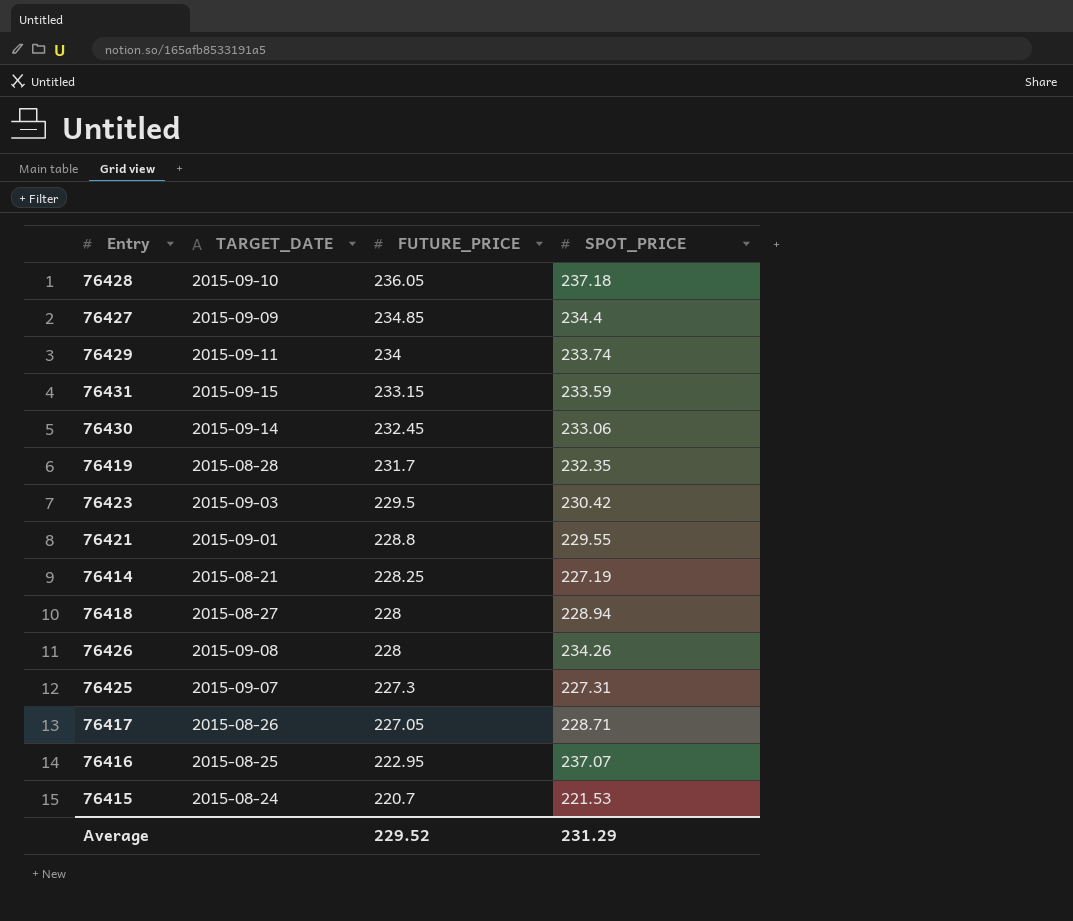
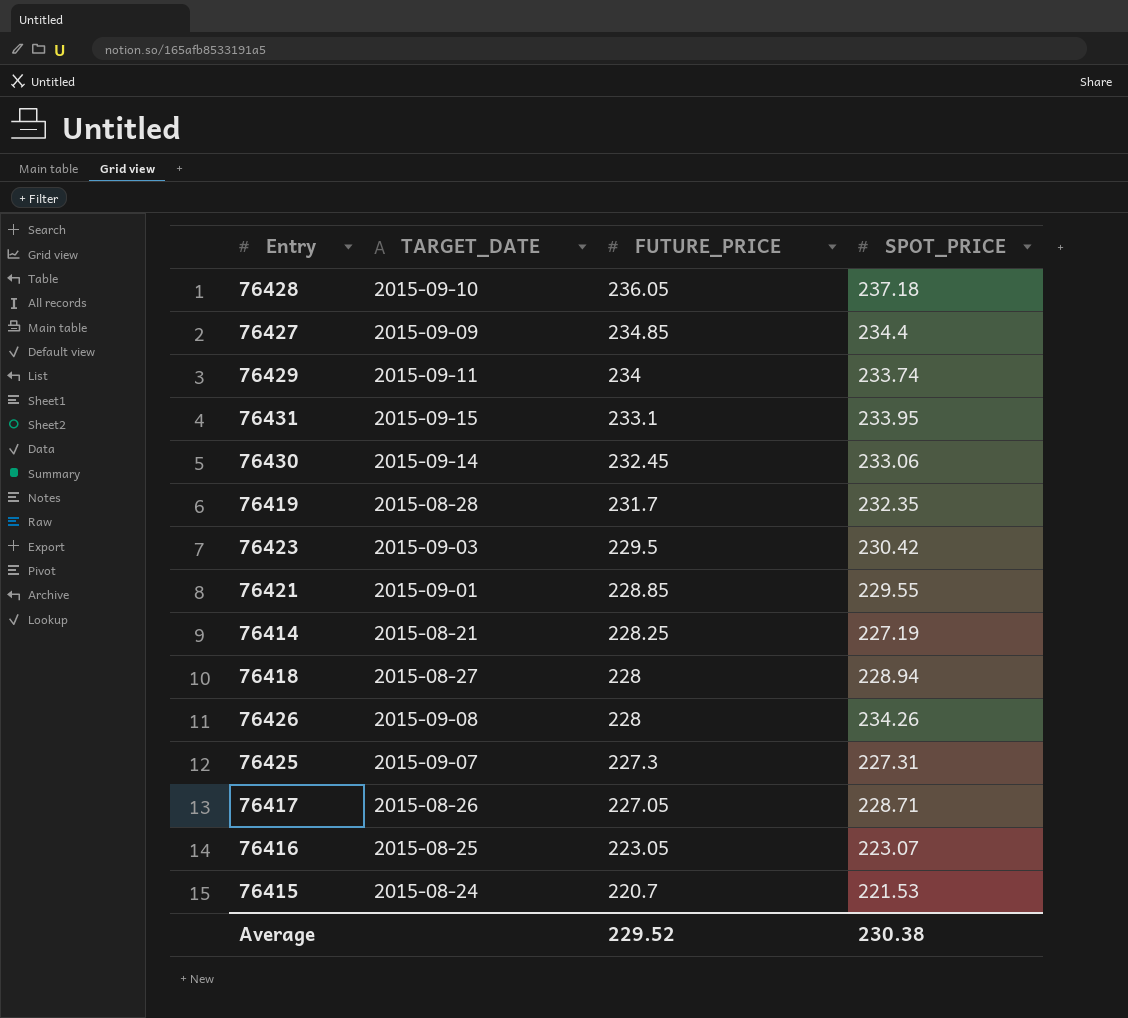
76431 | FUTURE_PRICE: 233.15 -> 233.1
76431 | SPOT_PRICE: 233.59 -> 233.95
76421 | FUTURE_PRICE: 228.8 -> 228.85
76416 | FUTURE_PRICE: 222.95 -> 223.05
76416 | SPOT_PRICE: 237.07 -> 223.07
Average | SPOT_PRICE: 231.29 -> 230.38

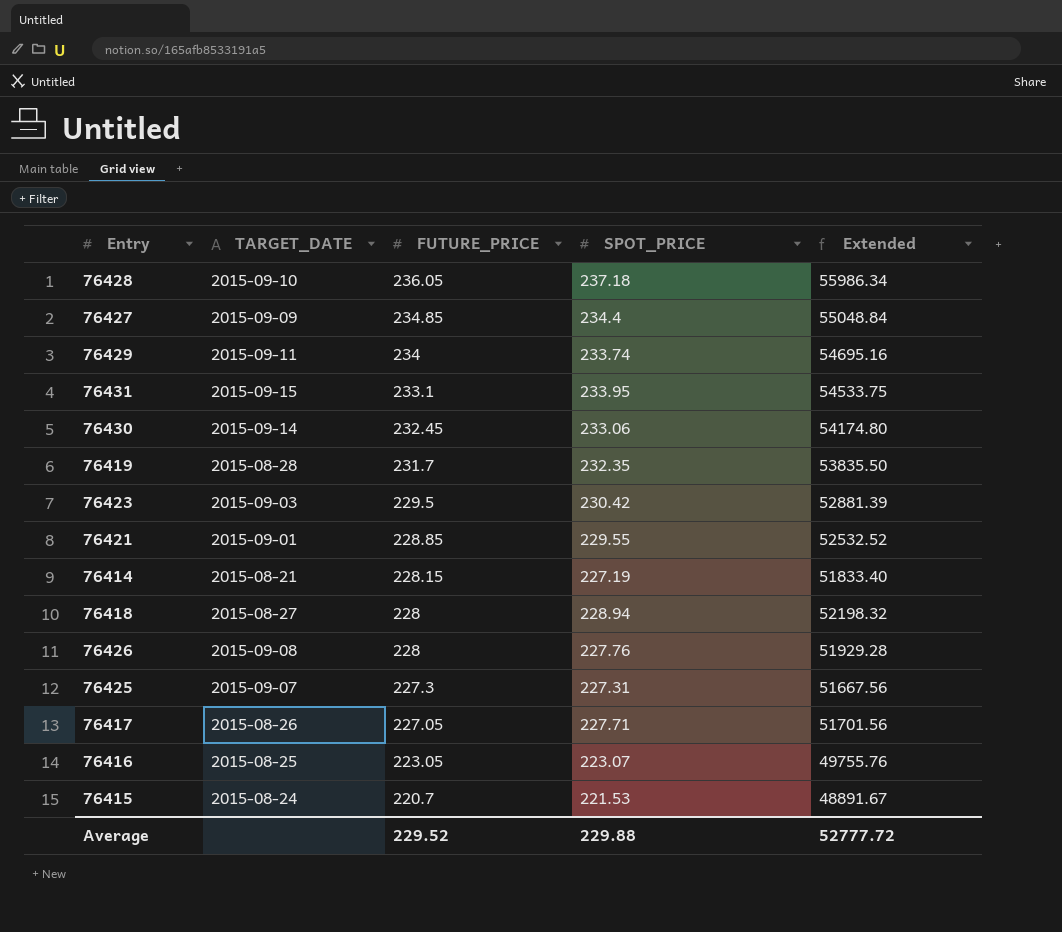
column Extended | formula: none -> [FUTURE_PRICE] * [SPOT_PRICE]
76414 | FUTURE_PRICE: 228.25 -> 228.15
76426 | SPOT_PRICE: 234.26 -> 227.76
76417 | SPOT_PRICE: 228.71 -> 227.71
Average | SPOT_PRICE: 230.38 -> 229.88

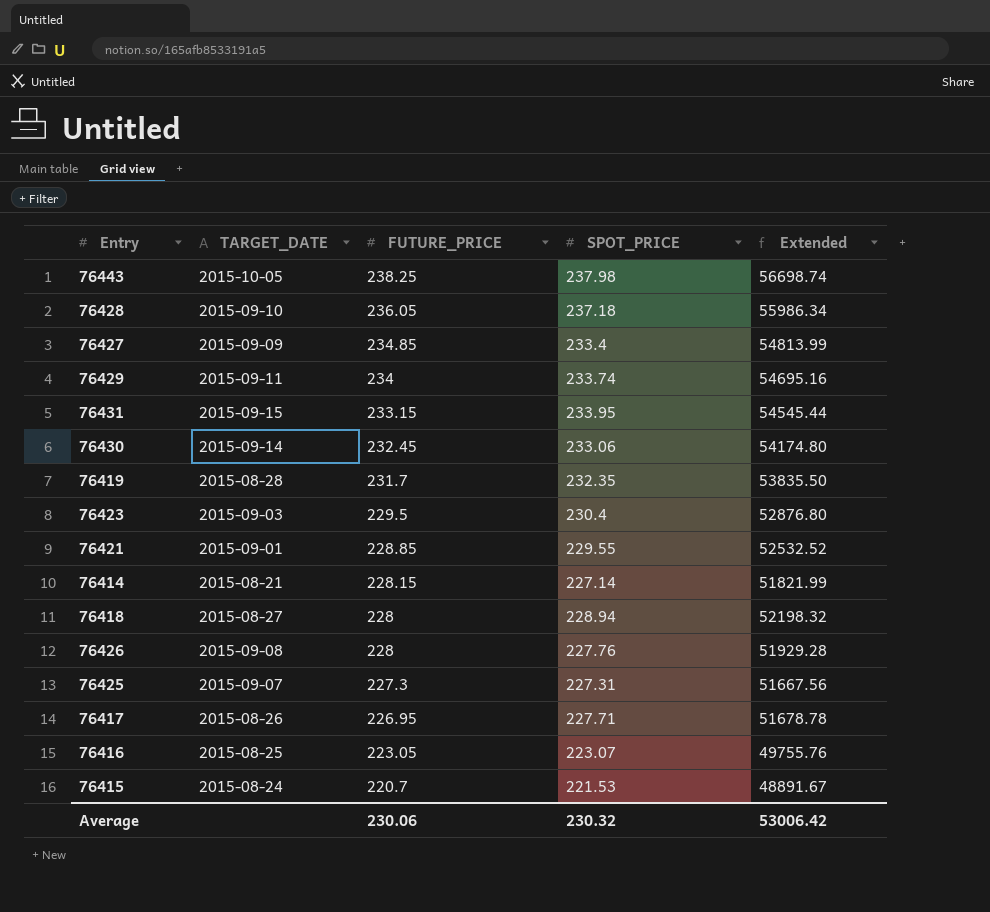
row 76443: none -> 2015-10-05 | 238.25 | 237.98 | 56698.74
76427 | SPOT_PRICE: 234.4 -> 233.4
76427 | Extended: 55048.84 -> 54813.99
76431 | FUTURE_PRICE: 233.1 -> 233.15
76431 | Extended: 54533.75 -> 54545.44
76423 | SPOT_PRICE: 230.42 -> 230.4
76423 | Extended: 52881.39 -> 52876.80
76414 | SPOT_PRICE: 227.19 -> 227.14
76414 | Extended: 51833.40 -> 51821.99
76417 | FUTURE_PRICE: 227.05 -> 226.95
76417 | Extended: 51701.56 -> 51678.78
Average | FUTURE_PRICE: 229.52 -> 230.06
Average | SPOT_PRICE: 229.88 -> 230.32
Average | Extended: 52777.72 -> 53006.42

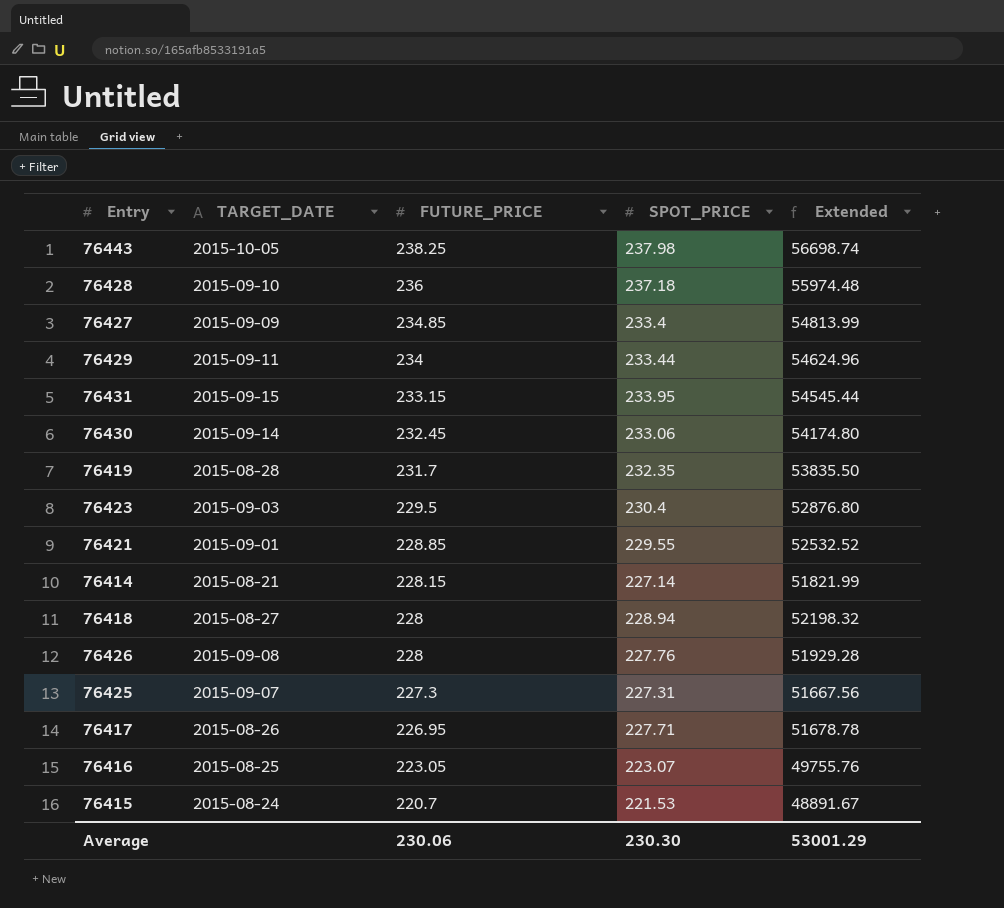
76428 | FUTURE_PRICE: 236.05 -> 236
76428 | Extended: 55986.34 -> 55974.48
76429 | SPOT_PRICE: 233.74 -> 233.44
76429 | Extended: 54695.16 -> 54624.96
Average | SPOT_PRICE: 230.32 -> 230.30
Average | Extended: 53006.42 -> 53001.29

